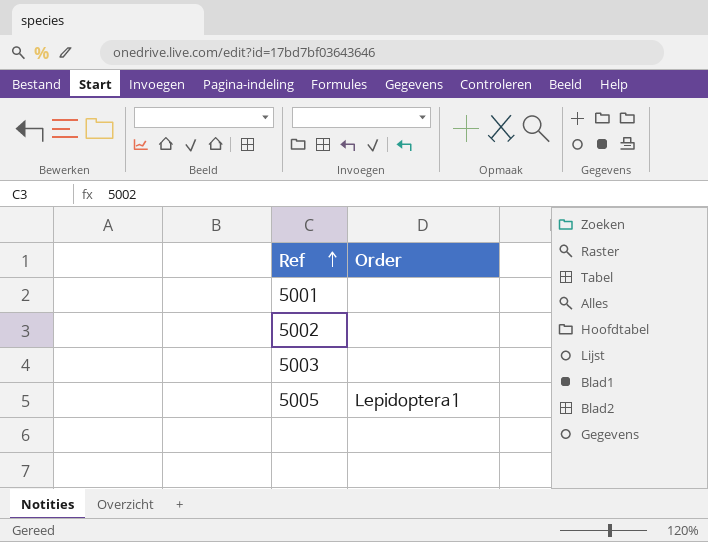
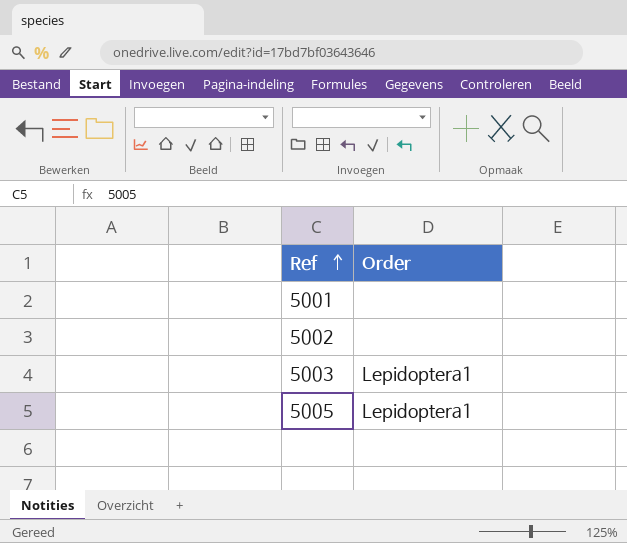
5003 | Order: none -> Lepidoptera1

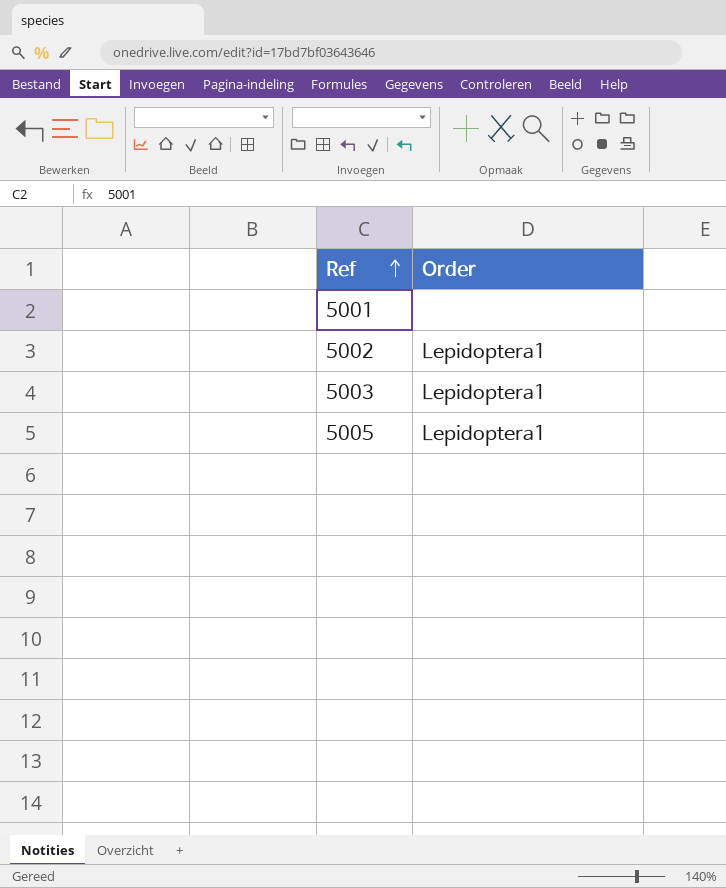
5002 | Order: none -> Lepidoptera1

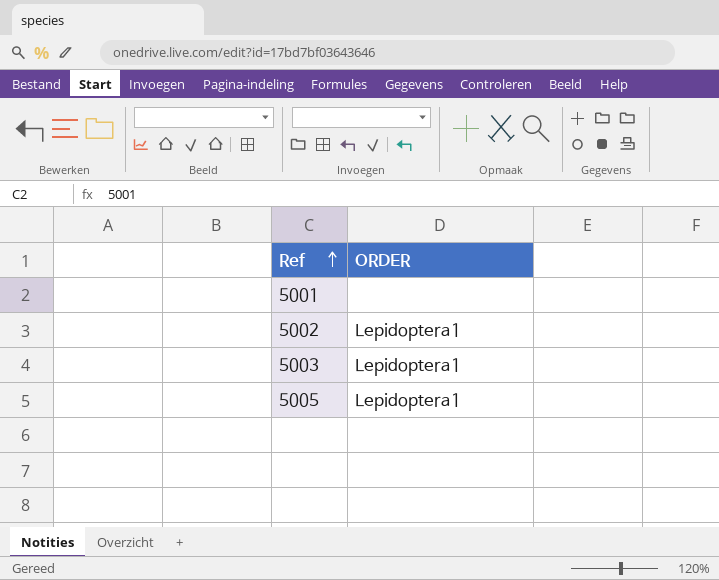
column name: Order -> ORDER

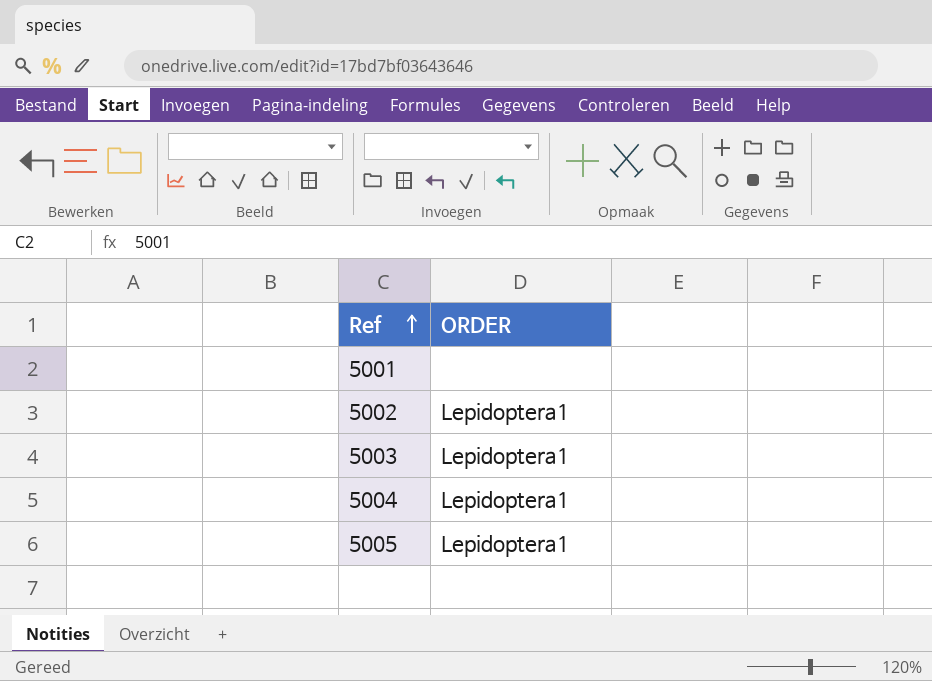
row 5004: none -> Lepidoptera1

